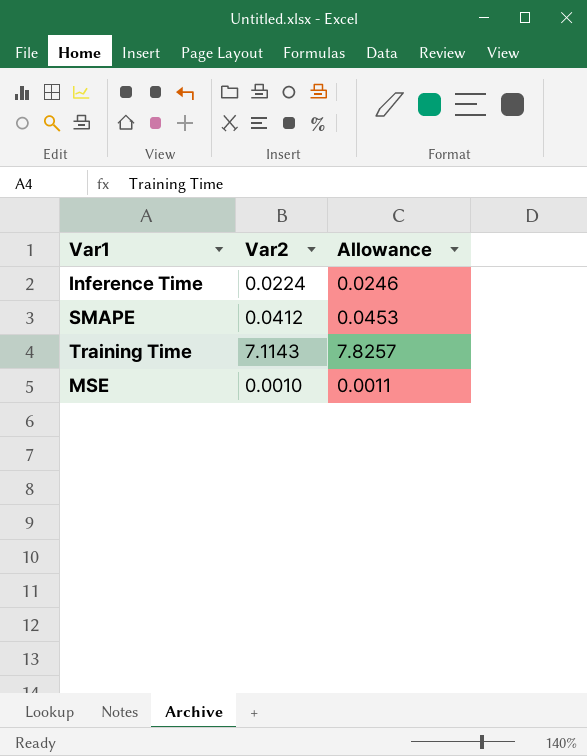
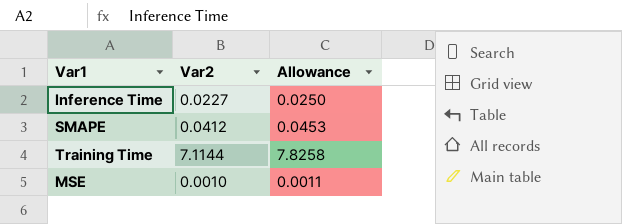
Inference Time | Var2: 0.0224 -> 0.0227
Inference Time | Allowance: 0.0246 -> 0.0250
Training Time | Var2: 7.1143 -> 7.1144
Training Time | Allowance: 7.8257 -> 7.8258

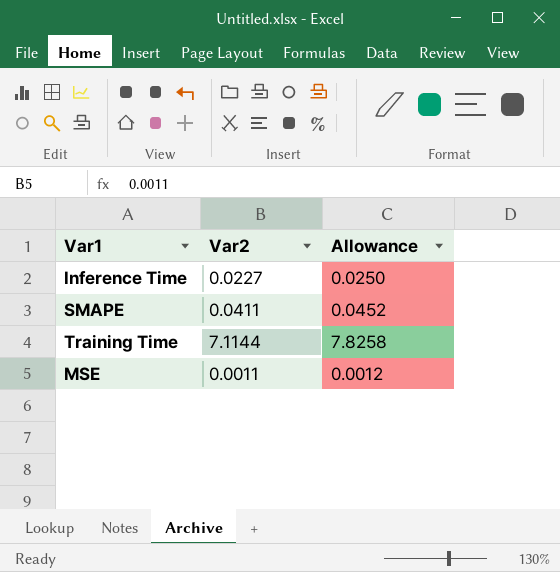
SMAPE | Var2: 0.0412 -> 0.0411
SMAPE | Allowance: 0.0453 -> 0.0452
MSE | Var2: 0.0010 -> 0.0011
MSE | Allowance: 0.0011 -> 0.0012

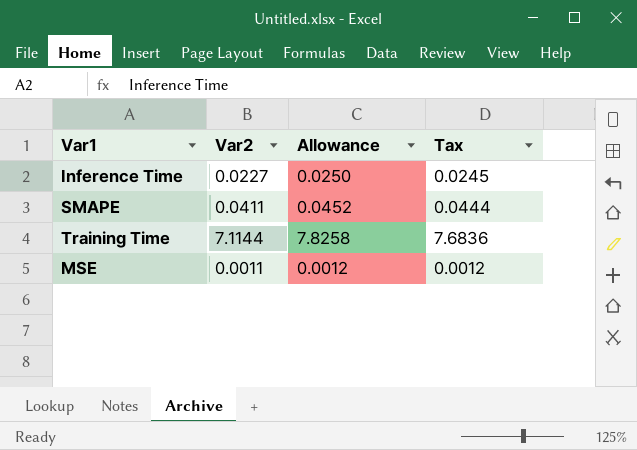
column Tax | formula: none -> [Var2] * 1.08

